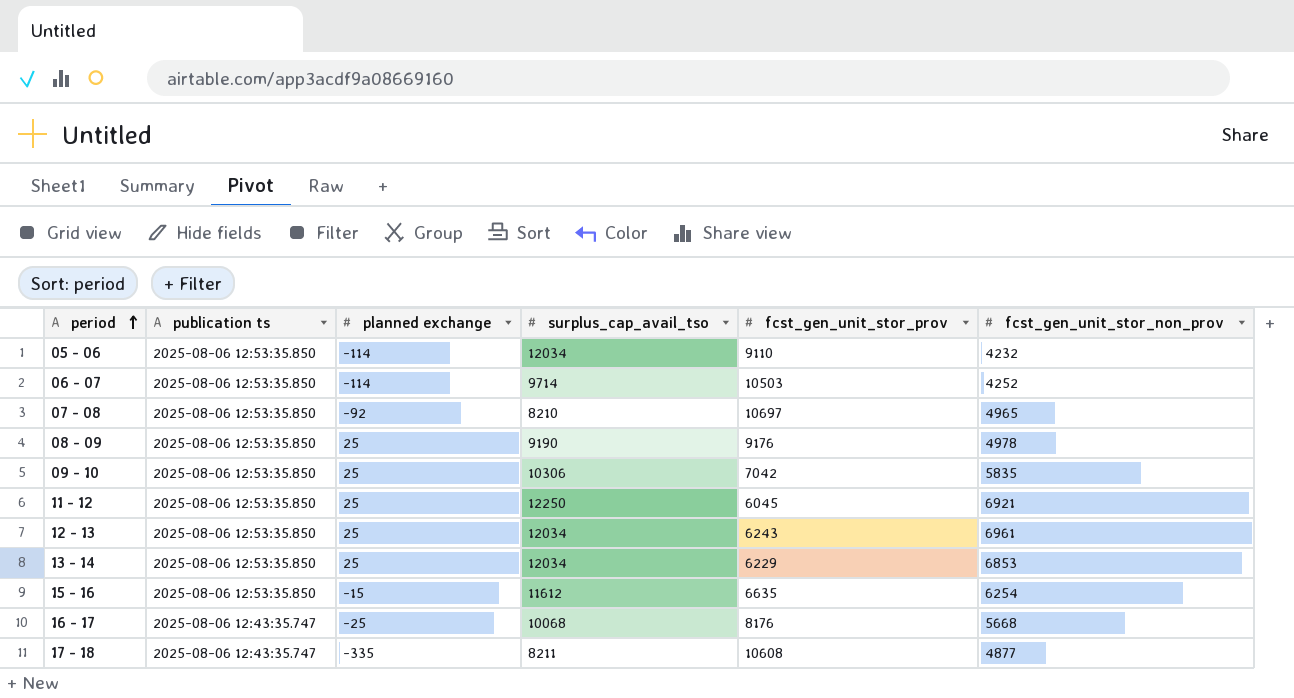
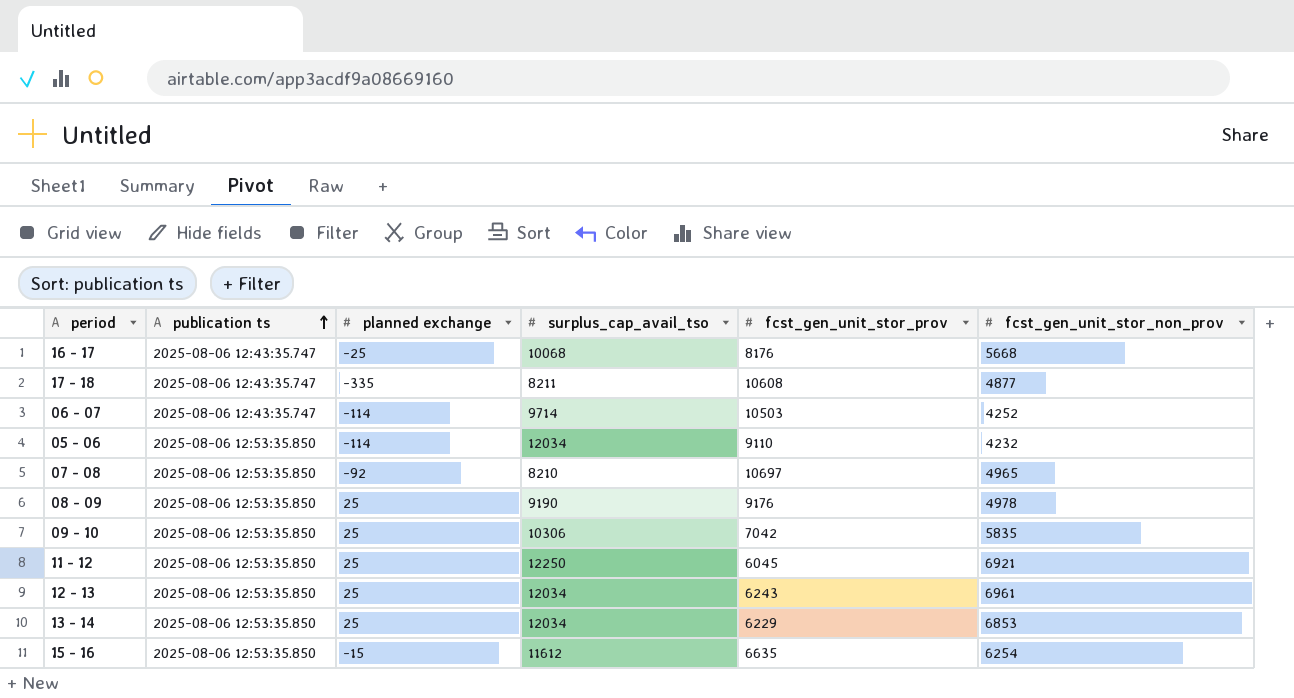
row order: period ascending -> publication ts ascending
06 - 07 | publication ts: 2025-08-06 12:53:35.850 -> 2025-08-06 12:43:35.747

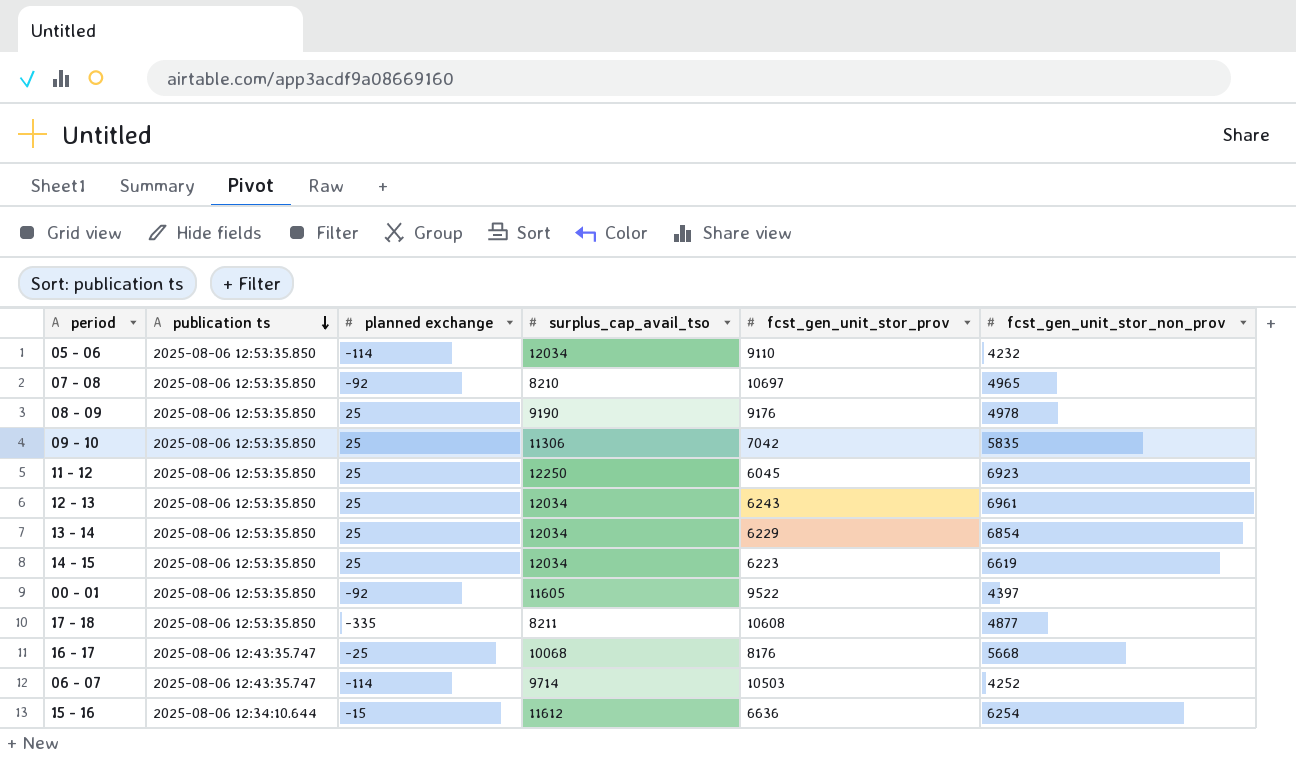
row order: publication ts ascending -> publication ts descending
09 - 10 | surplus_cap_avail_tso: 10306 -> 11306
11 - 12 | fcst_gen_unit_stor_non_prov: 6921 -> 6923
13 - 14 | fcst_gen_unit_stor_non_prov: 6853 -> 6854
row 14 - 15: none -> 2025-08-06 12:53:35.850 | 25 | 12034 | 6223 | 6619
row 00 - 01: none -> 2025-08-06 12:53:35.850 | -92 | 11605 | 9522 | 4397
17 - 18 | publication ts: 2025-08-06 12:43:35.747 -> 2025-08-06 12:53:35.850
15 - 16 | publication ts: 2025-08-06 12:53:35.850 -> 2025-08-06 12:34:10.644
15 - 16 | fcst_gen_unit_stor_prov: 6635 -> 6636

